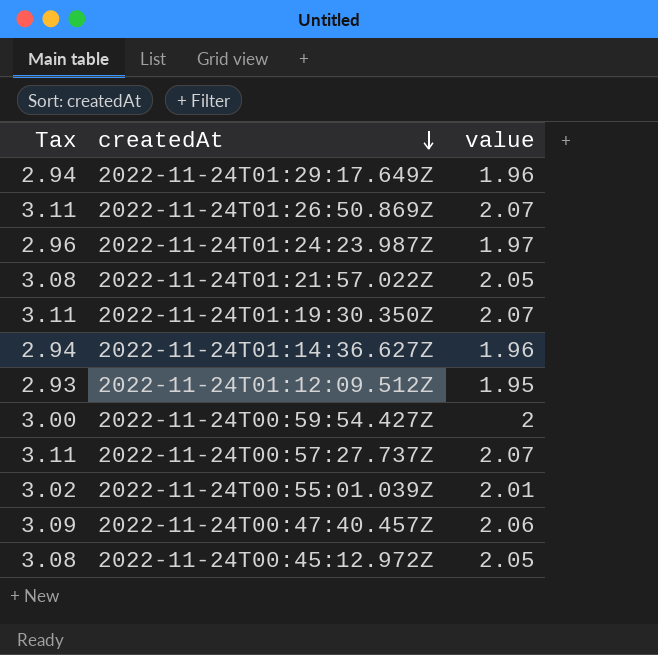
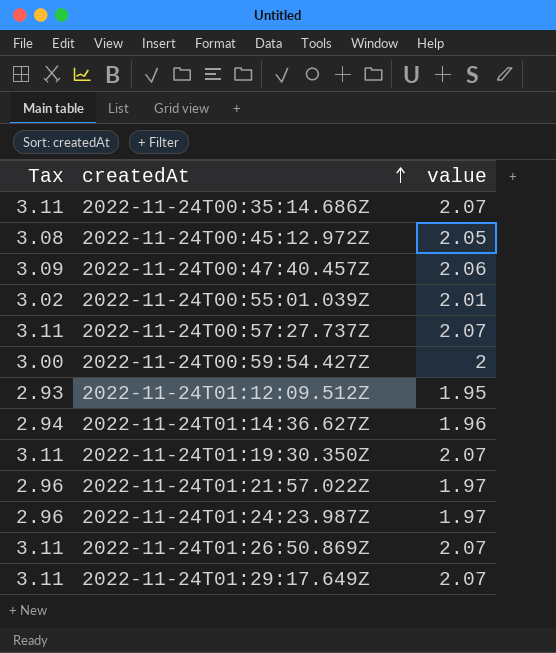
row order: createdAt descending -> createdAt ascending
row 2022-11-24T00:35:14.686Z: none -> 3.11 | 2.07
2022-11-24T01:21:57.022Z | Tax: 3.08 -> 2.96
2022-11-24T01:21:57.022Z | value: 2.05 -> 1.97
2022-11-24T01:29:17.649Z | Tax: 2.94 -> 3.11
2022-11-24T01:29:17.649Z | value: 1.96 -> 2.07

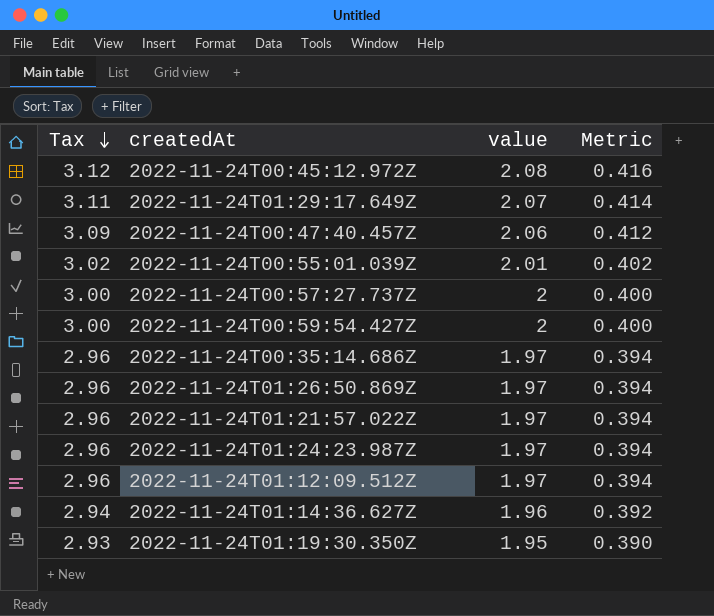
row order: createdAt ascending -> Tax descending
column Metric | formula: none -> [value] * 0.2
2022-11-24T00:45:12.972Z | Tax: 3.08 -> 3.12
2022-11-24T00:45:12.972Z | value: 2.05 -> 2.08
2022-11-24T00:57:27.737Z | Tax: 3.11 -> 3.00
2022-11-24T00:57:27.737Z | value: 2.07 -> 2
2022-11-24T00:35:14.686Z | Tax: 3.11 -> 2.96
2022-11-24T00:35:14.686Z | value: 2.07 -> 1.97
2022-11-24T01:26:50.869Z | Tax: 3.11 -> 2.96
2022-11-24T01:26:50.869Z | value: 2.07 -> 1.97
2022-11-24T01:12:09.512Z | Tax: 2.93 -> 2.96
2022-11-24T01:12:09.512Z | value: 1.95 -> 1.97
2022-11-24T01:19:30.350Z | Tax: 3.11 -> 2.93
2022-11-24T01:19:30.350Z | value: 2.07 -> 1.95

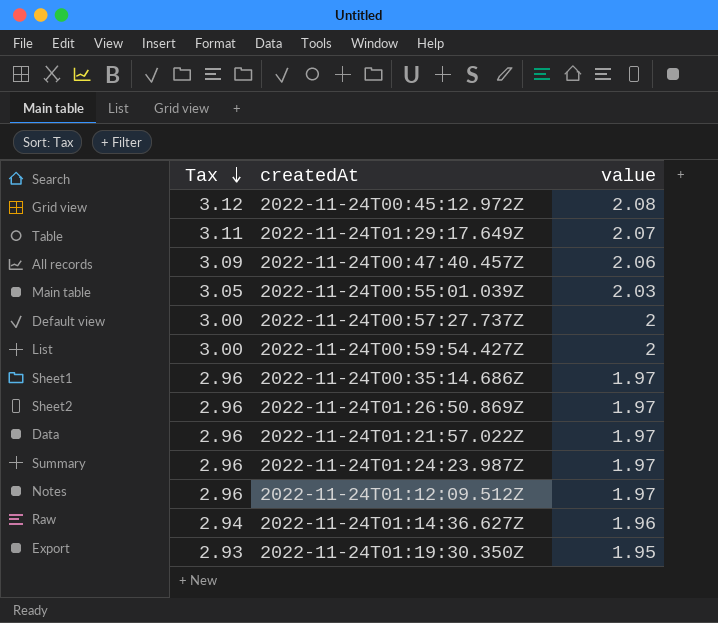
column Metric | formula: [value] * 0.2 -> none
2022-11-24T00:55:01.039Z | Tax: 3.02 -> 3.05
2022-11-24T00:55:01.039Z | value: 2.01 -> 2.03

